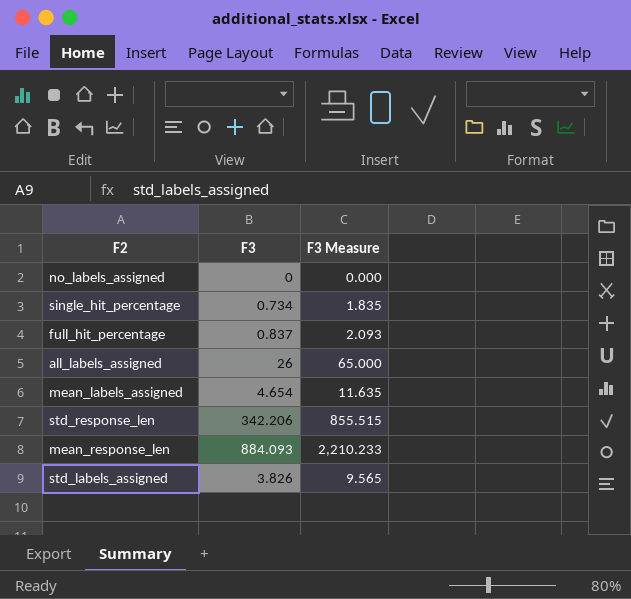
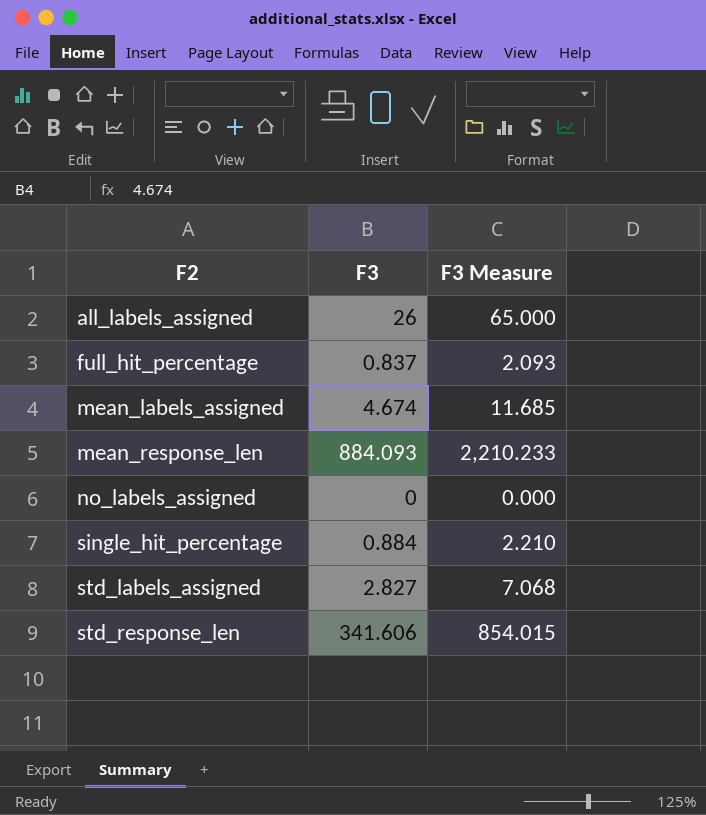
row order: none -> F2 ascending
mean_labels_assigned | F3: 4.654 -> 4.674
mean_labels_assigned | F3 Measure: 11.635 -> 11.685
single_hit_percentage | F3: 0.734 -> 0.884
single_hit_percentage | F3 Measure: 1.835 -> 2.210
std_labels_assigned | F3: 3.826 -> 2.827
std_labels_assigned | F3 Measure: 9.565 -> 7.068
std_response_len | F3: 342.206 -> 341.606
std_response_len | F3 Measure: 855.515 -> 854.015

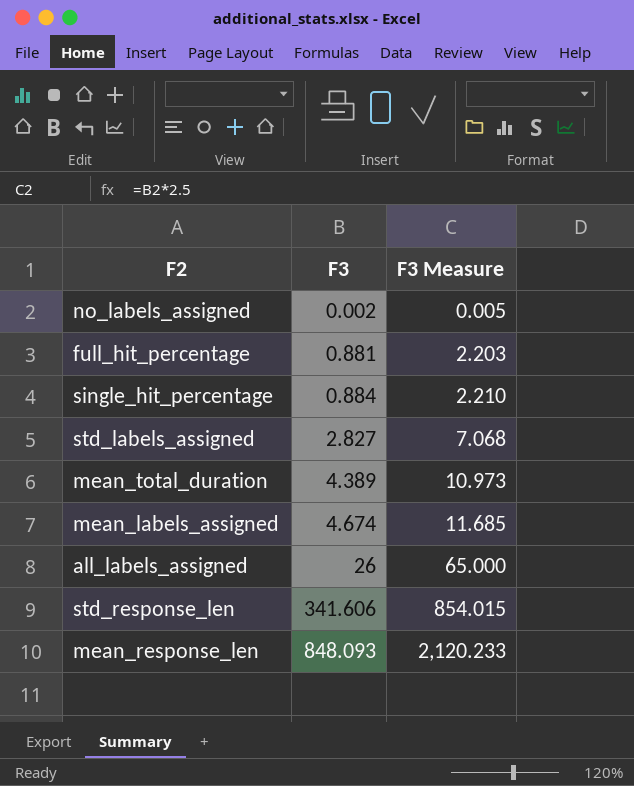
row order: F2 ascending -> F3 ascending
no_labels_assigned | F3: 0 -> 0.002
no_labels_assigned | F3 Measure: 0.000 -> 0.005
full_hit_percentage | F3: 0.837 -> 0.881
full_hit_percentage | F3 Measure: 2.093 -> 2.203
row mean_total_duration: none -> 4.389 | 10.973
mean_response_len | F3: 884.093 -> 848.093
mean_response_len | F3 Measure: 2,210.233 -> 2,120.233

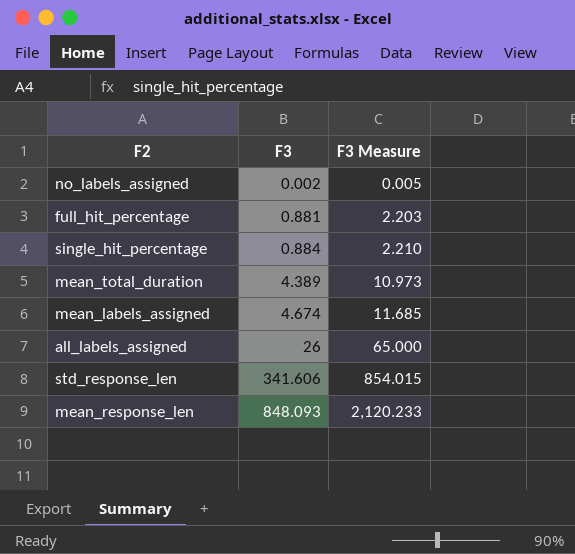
row std_labels_assigned: 2.827 | 7.068 -> none

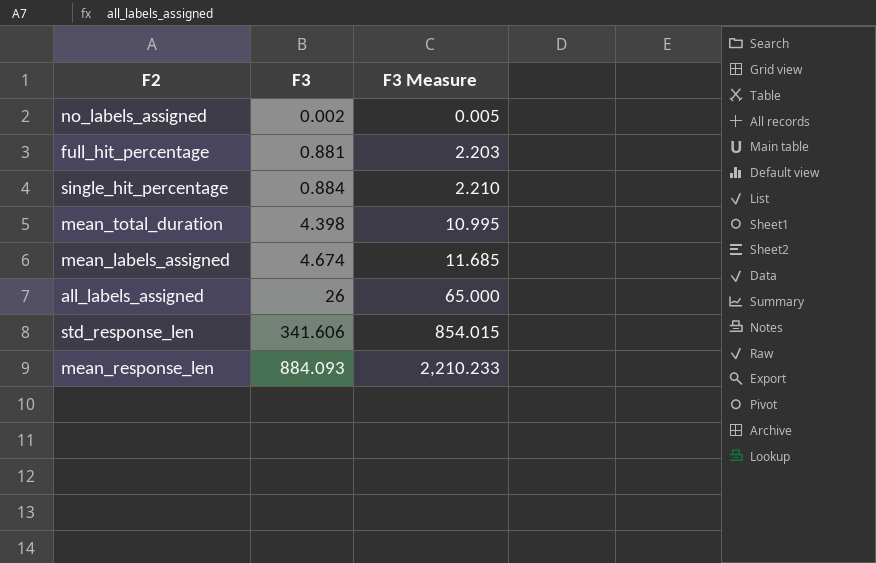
mean_total_duration | F3: 4.389 -> 4.398
mean_total_duration | F3 Measure: 10.973 -> 10.995
mean_response_len | F3: 848.093 -> 884.093
mean_response_len | F3 Measure: 2,120.233 -> 2,210.233

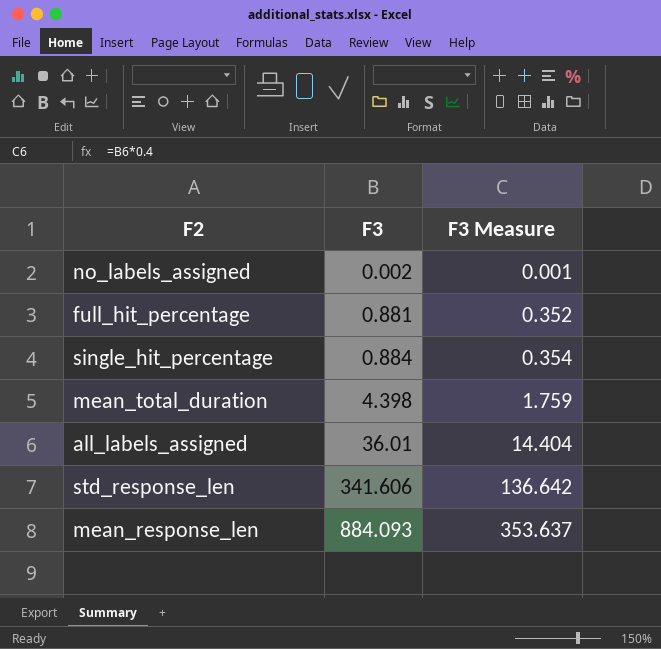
column F3 Measure | formula: [F3] * 2.5 -> [F3] * 0.4
row mean_labels_assigned: 4.674 | 11.685 -> none
all_labels_assigned | F3: 26 -> 36.01

